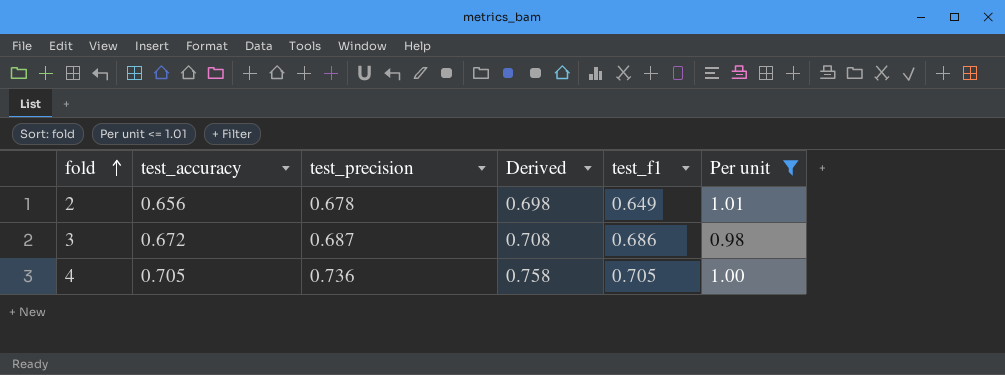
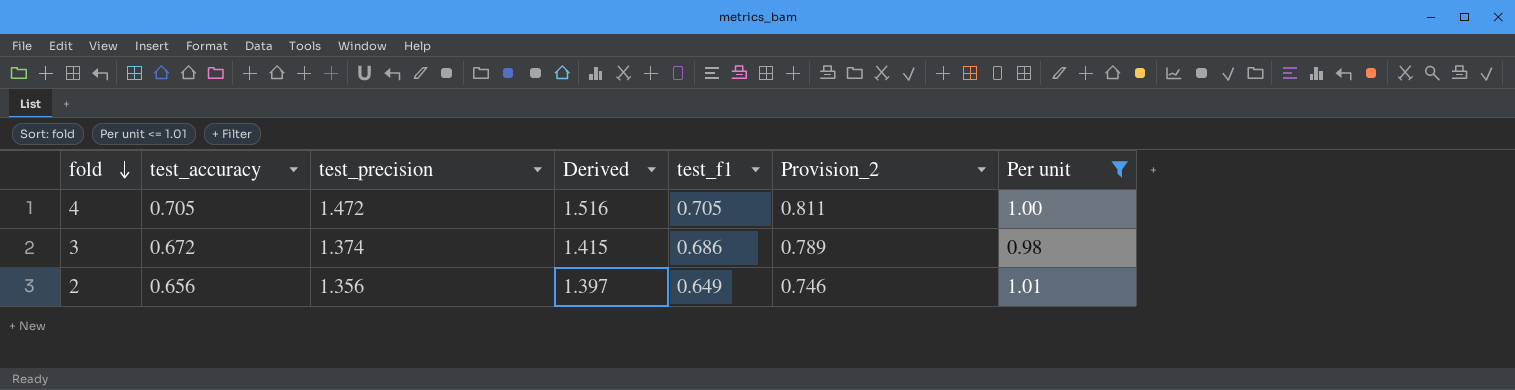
row order: fold ascending -> fold descending
column Provision_2 | formula: none -> [test_f1] * 1.15
4 | test_precision: 0.736 -> 1.472
4 | Derived: 0.758 -> 1.516
3 | test_precision: 0.687 -> 1.374
3 | Derived: 0.708 -> 1.415
2 | test_precision: 0.678 -> 1.356
2 | Derived: 0.698 -> 1.397

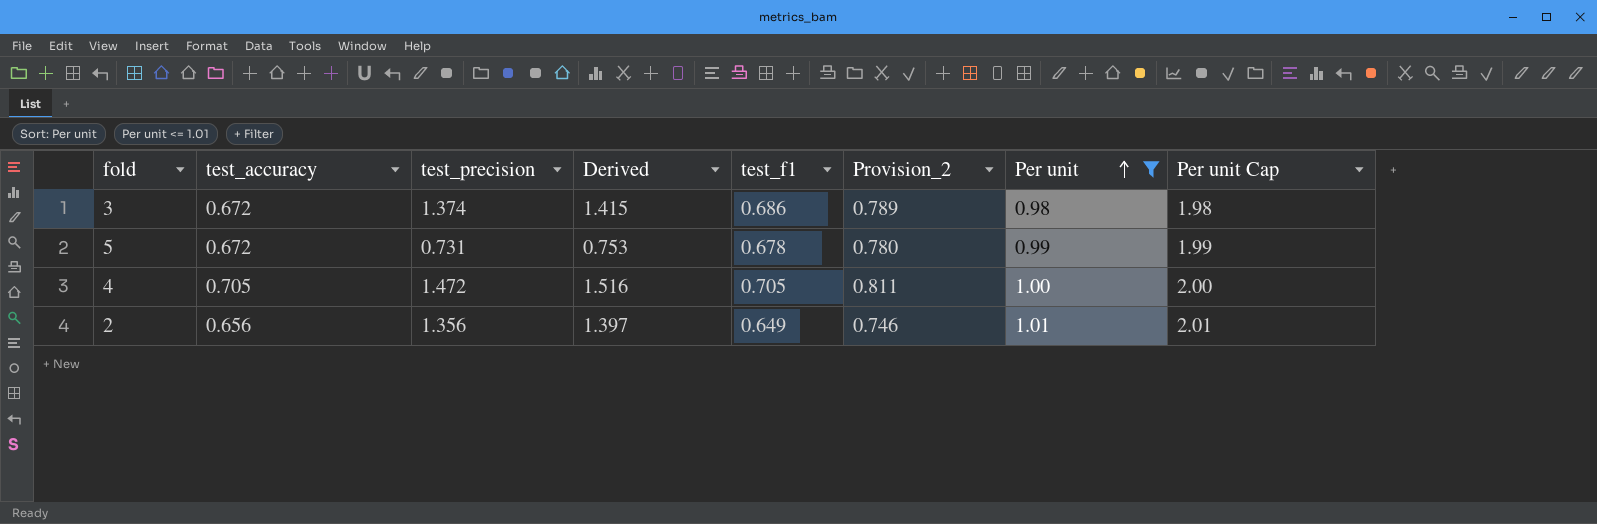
row order: fold descending -> Per unit ascending
column Per unit Cap | formula: none -> [Per unit] + 1
row 5: none -> 0.672 | 0.731 | 0.753 | 0.678 | 0.780 | 0.99 | 1.99

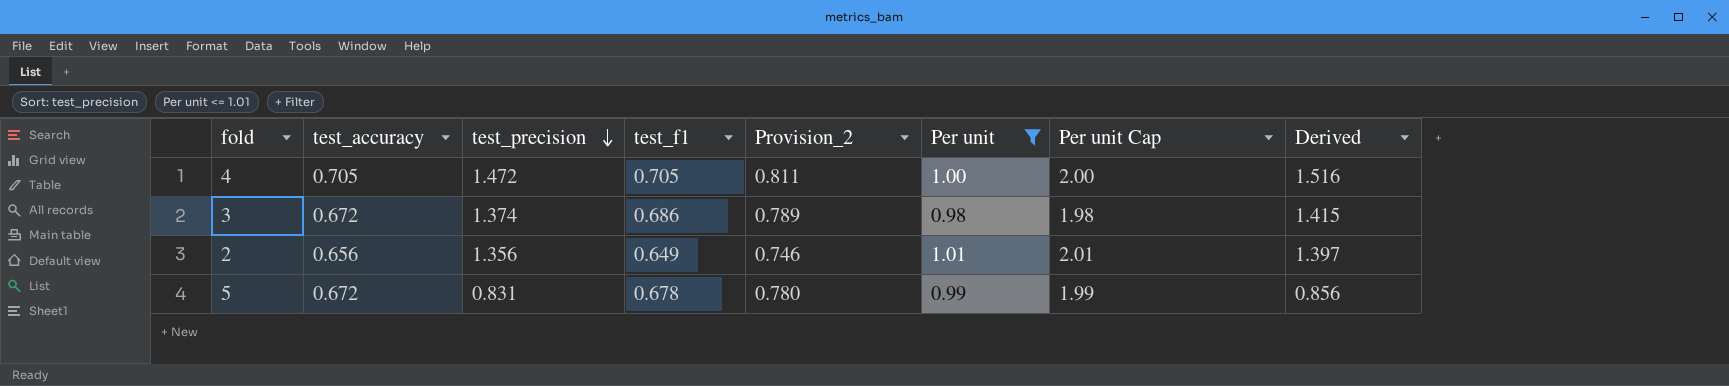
row order: Per unit ascending -> test_precision descending
column Derived | position: 4 -> 8
5 | test_precision: 0.731 -> 0.831
5 | Derived: 0.753 -> 0.856

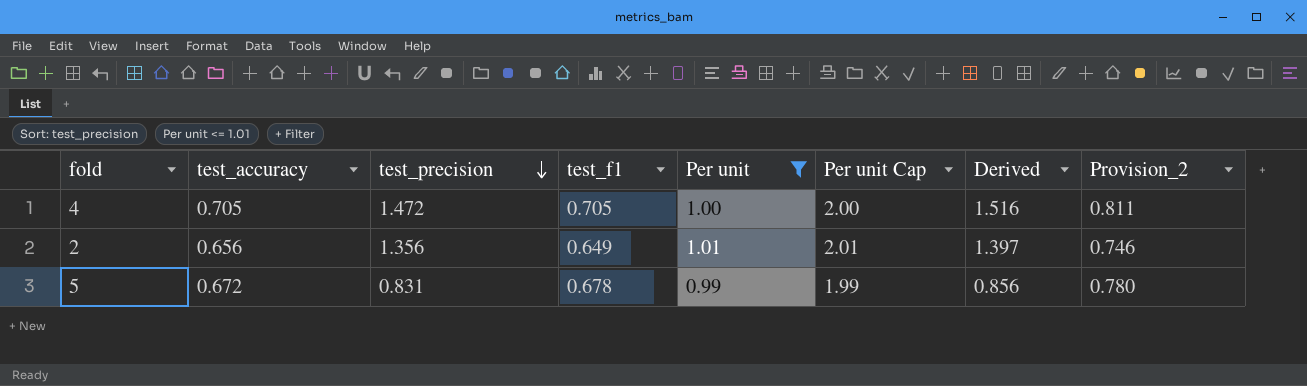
column Provision_2 | position: 5 -> 8
row 3: 0.672 | 1.374 | 0.686 | 0.789 | 0.98 | 1.98 | 1.415 -> none

